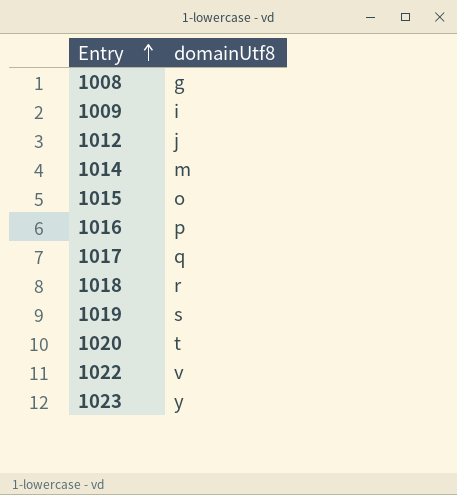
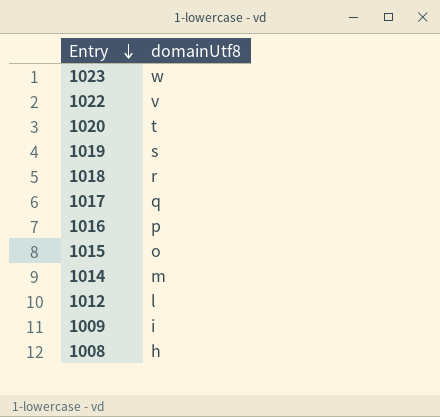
row order: Entry ascending -> Entry descending
1023 | domainUtf8: y -> w
1012 | domainUtf8: j -> l
1008 | domainUtf8: g -> h

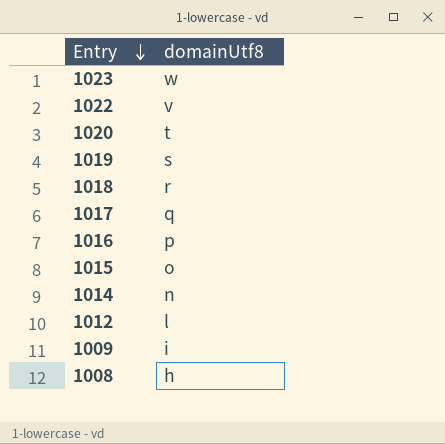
1014 | domainUtf8: m -> n

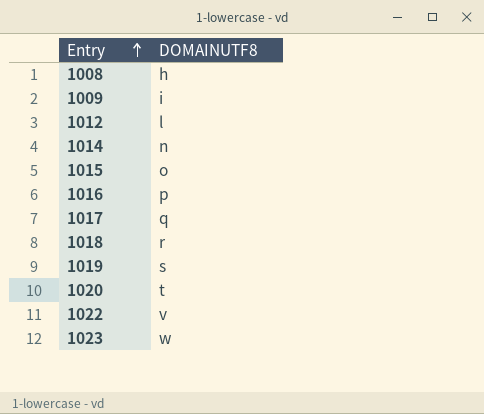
row order: Entry descending -> Entry ascending
column name: domainUtf8 -> DOMAINUTF8

